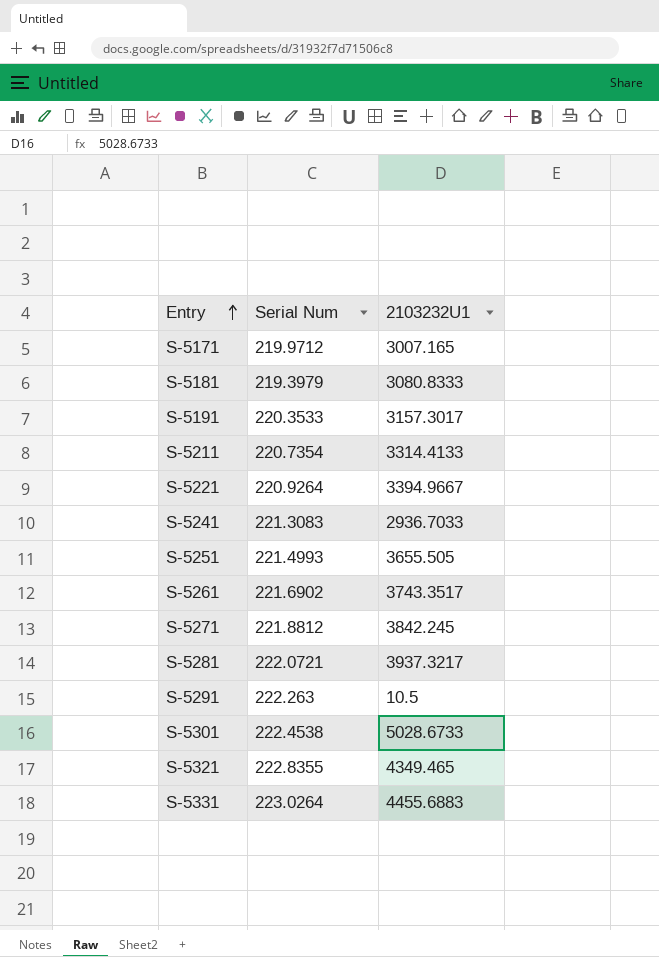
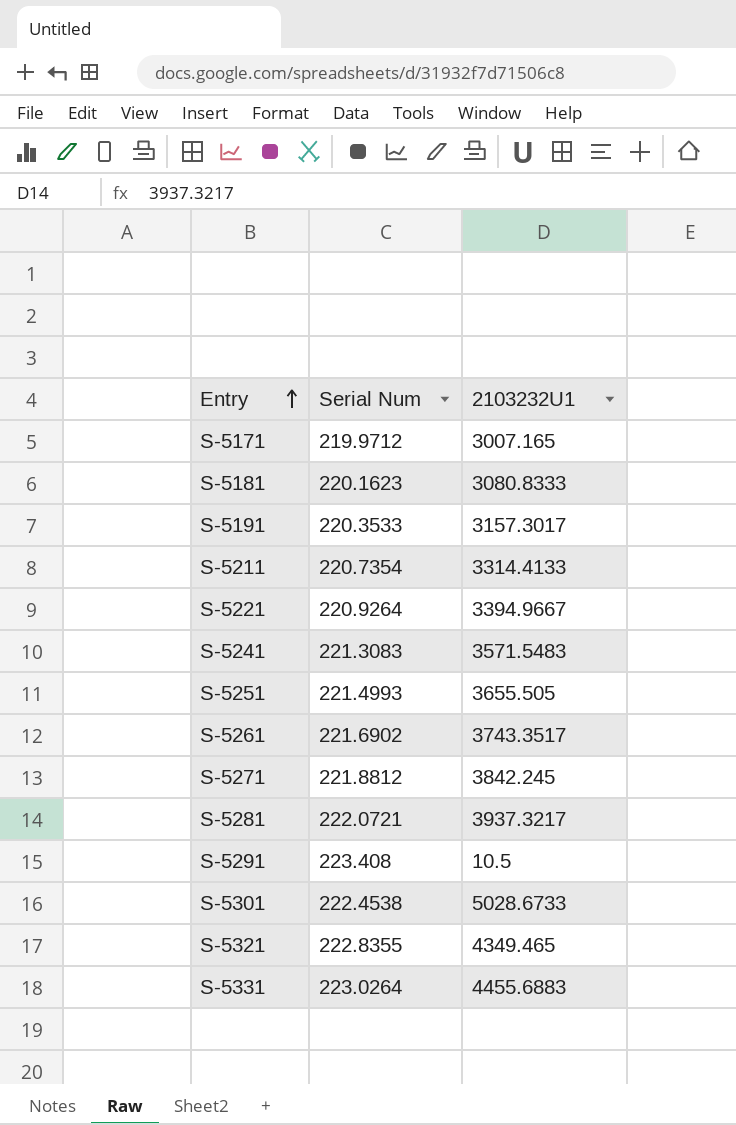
S-5181 | Serial Num: 219.3979 -> 220.1623
S-5241 | 2103232U1: 2936.7033 -> 3571.5483
S-5291 | Serial Num: 222.263 -> 223.408

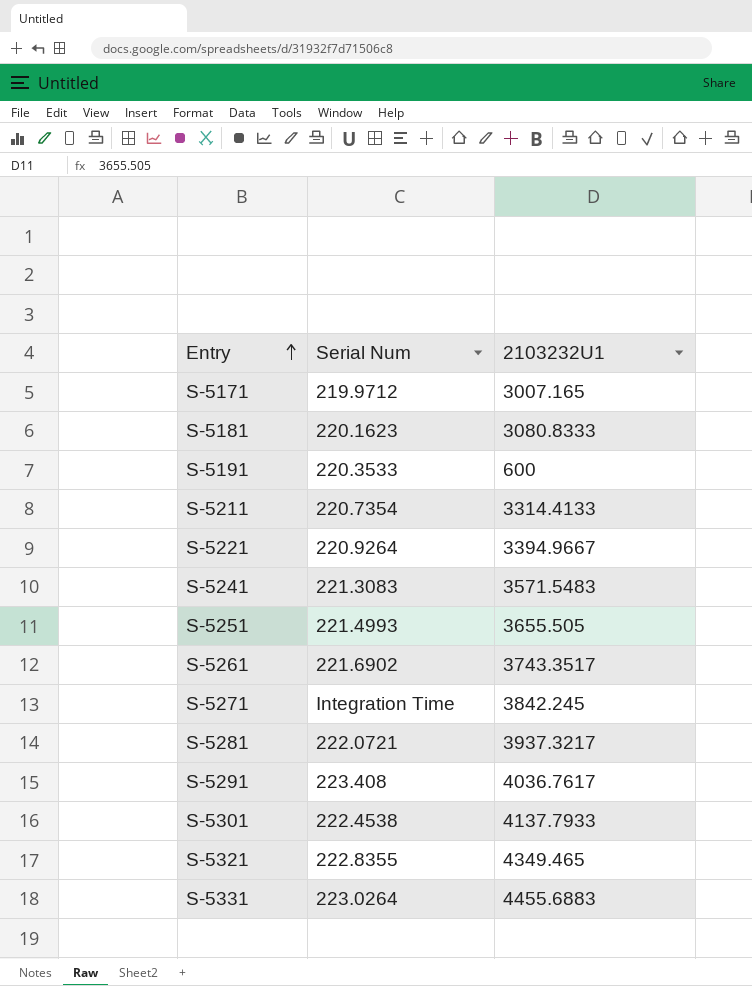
S-5191 | 2103232U1: 3157.3017 -> 600
S-5271 | Serial Num: 221.8812 -> Integration Time
S-5291 | 2103232U1: 10.5 -> 4036.7617
S-5301 | 2103232U1: 5028.6733 -> 4137.7933

